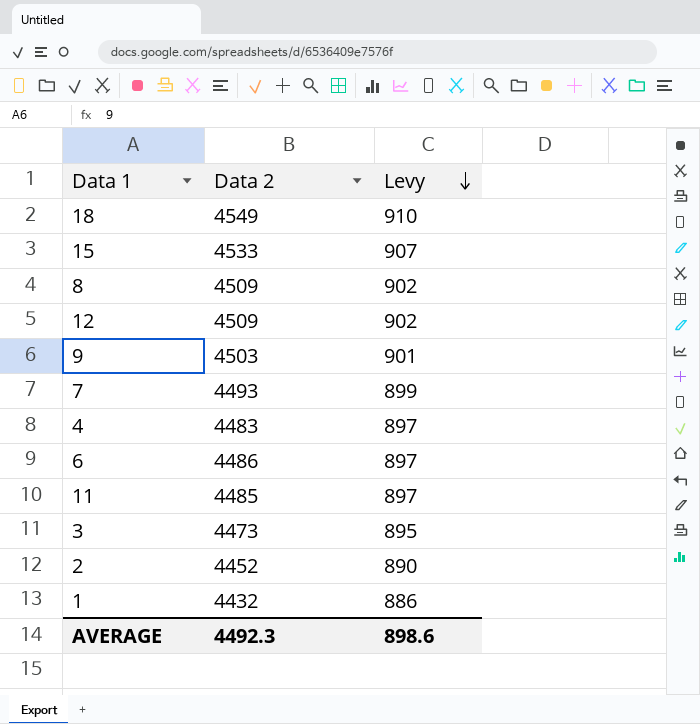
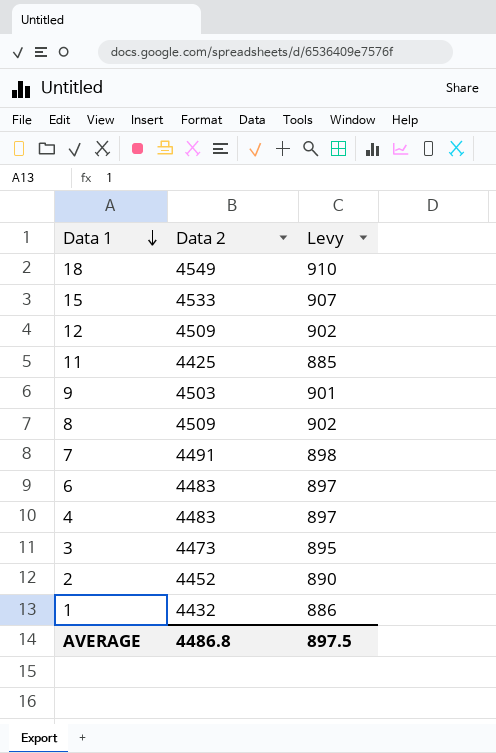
row order: Levy descending -> Data 1 descending
11 | Data 2: 4485 -> 4425
11 | Levy: 897 -> 885
7 | Data 2: 4493 -> 4491
7 | Levy: 899 -> 898
6 | Data 2: 4486 -> 4483
AVERAGE | Data 2: 4492.3 -> 4486.8
AVERAGE | Levy: 898.6 -> 897.5

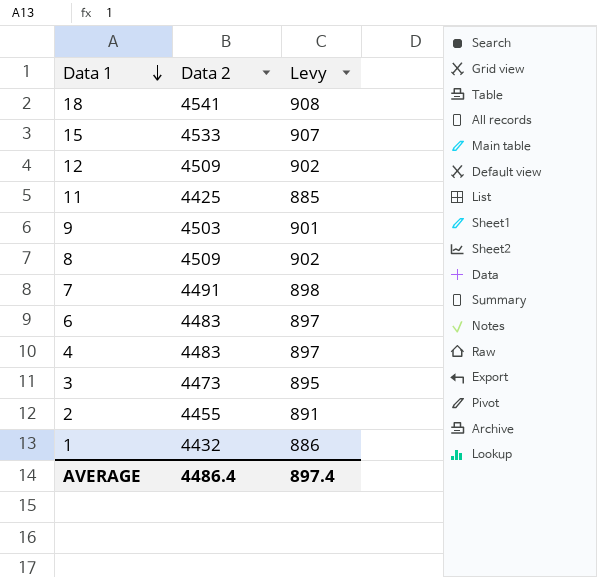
18 | Data 2: 4549 -> 4541
18 | Levy: 910 -> 908
2 | Data 2: 4452 -> 4455
2 | Levy: 890 -> 891
AVERAGE | Data 2: 4486.8 -> 4486.4
AVERAGE | Levy: 897.5 -> 897.4

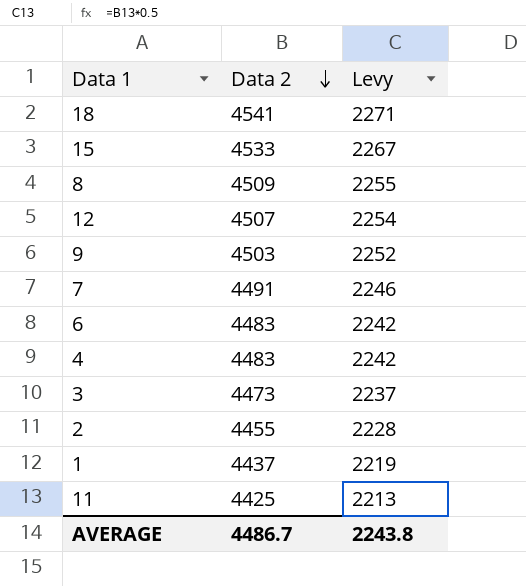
row order: Data 1 descending -> Data 2 descending
column Levy | formula: [Data 2] * 0.2 -> [Data 2] * 0.5
12 | Data 2: 4509 -> 4507
1 | Data 2: 4432 -> 4437
AVERAGE | Data 2: 4486.4 -> 4486.7
AVERAGE | Levy: 897.4 -> 2243.8

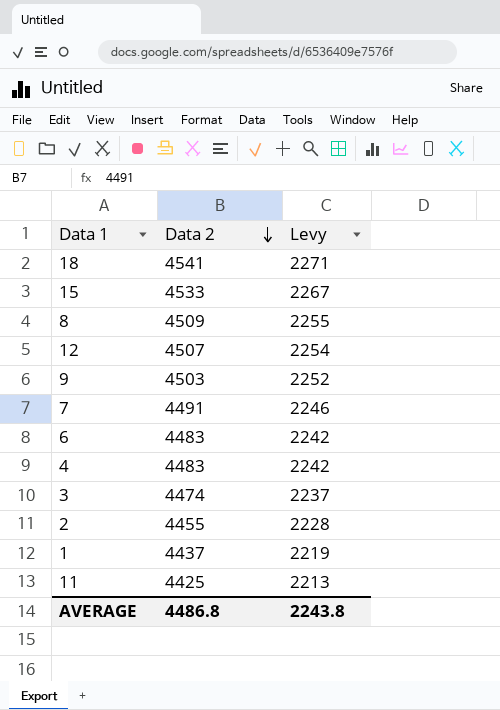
3 | Data 2: 4473 -> 4474
AVERAGE | Data 2: 4486.7 -> 4486.8

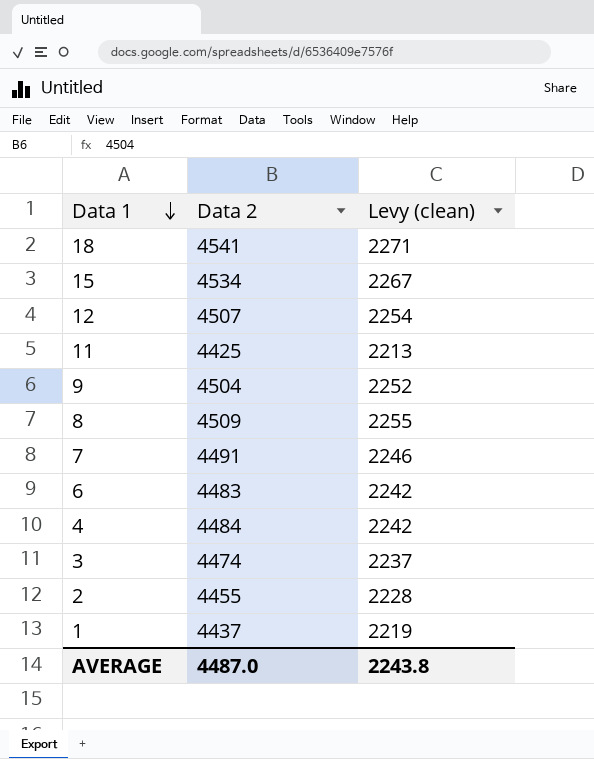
row order: Data 2 descending -> Data 1 descending
column name: Levy -> Levy (clean)
15 | Data 2: 4533 -> 4534
9 | Data 2: 4503 -> 4504
4 | Data 2: 4483 -> 4484
AVERAGE | Data 2: 4486.8 -> 4487.0

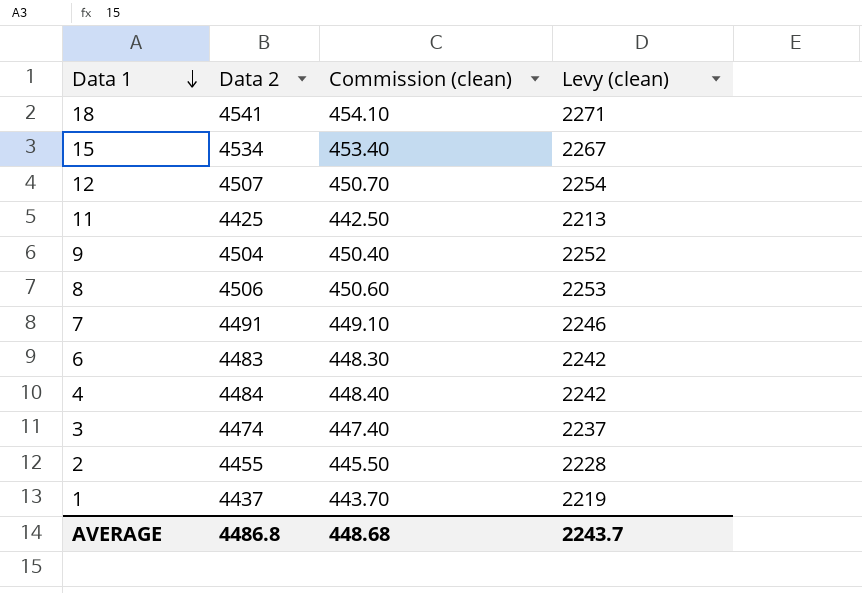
column Commission (clean) | formula: none -> [Data 2] * 0.1
8 | Data 2: 4509 -> 4506
8 | Levy (clean): 2255 -> 2253
AVERAGE | Data 2: 4487.0 -> 4486.8
AVERAGE | Levy (clean): 2243.8 -> 2243.7

